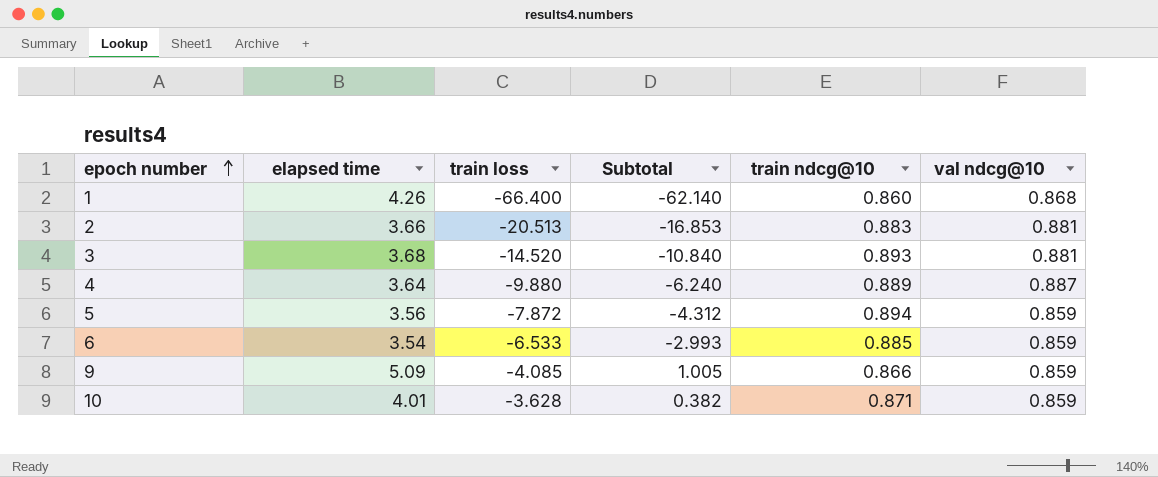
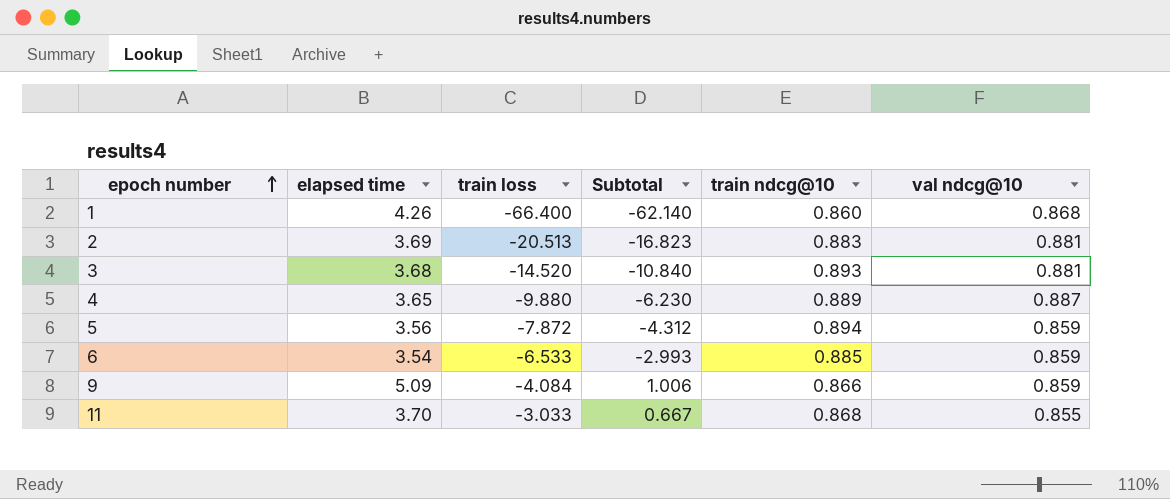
row 10: 4.01 | -3.628 | 0.382 | 0.871 | 0.859 -> none
2 | elapsed time: 3.66 -> 3.69
2 | Subtotal: -16.853 -> -16.823
4 | elapsed time: 3.64 -> 3.65
4 | Subtotal: -6.240 -> -6.230
9 | train loss: -4.085 -> -4.084
9 | Subtotal: 1.005 -> 1.006
row 11: none -> 3.70 | -3.033 | 0.667 | 0.868 | 0.855

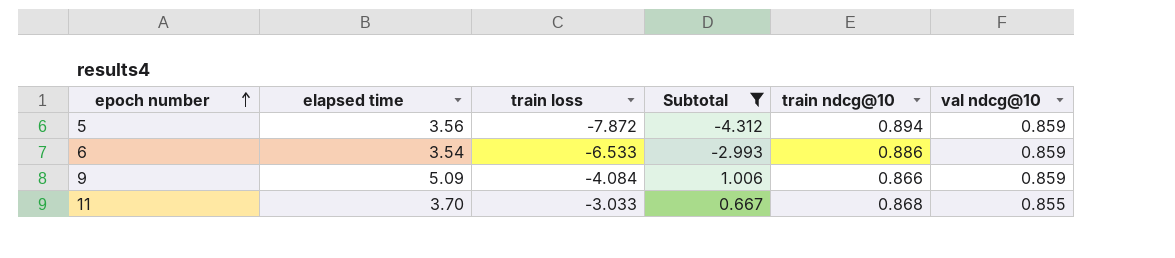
filter: none -> Subtotal >= -4.312
6 | train ndcg@10: 0.885 -> 0.886

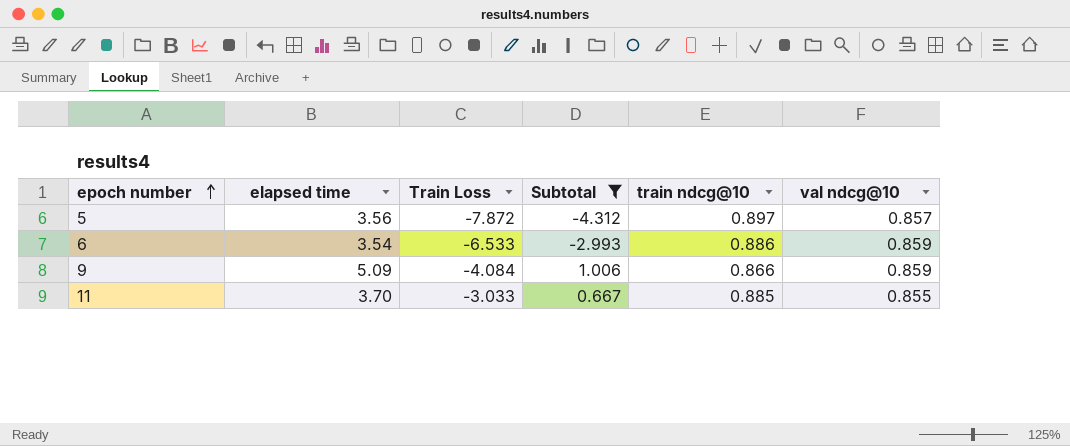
column name: train loss -> Train Loss
5 | train ndcg@10: 0.894 -> 0.897
5 | val ndcg@10: 0.859 -> 0.857
11 | train ndcg@10: 0.868 -> 0.885

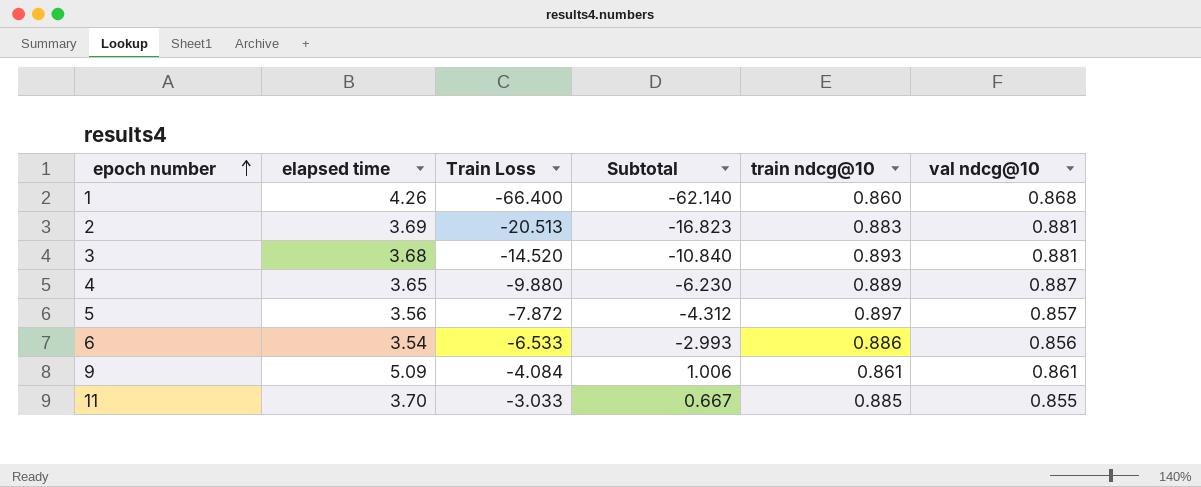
filter: Subtotal >= -4.312 -> none
6 | val ndcg@10: 0.859 -> 0.856
9 | train ndcg@10: 0.866 -> 0.861
9 | val ndcg@10: 0.859 -> 0.861

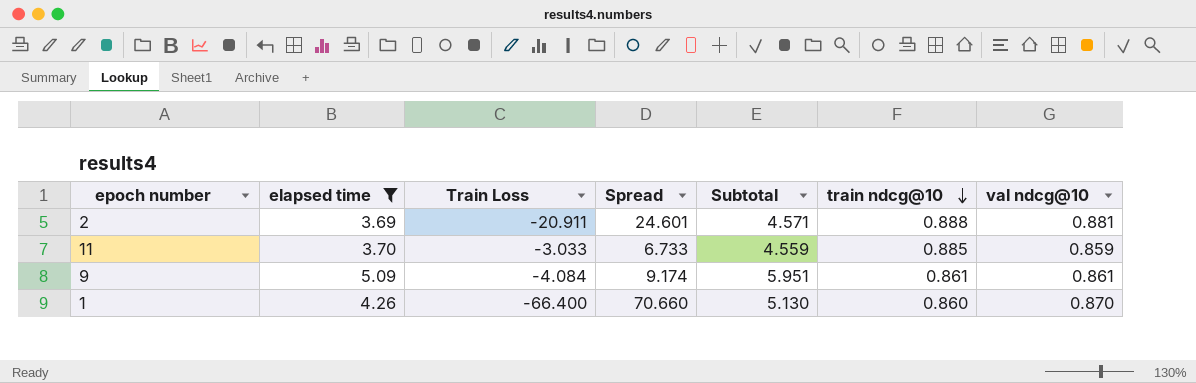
filter: none -> elapsed time >= 3.69
row order: epoch number ascending -> train ndcg@10 descending
column Spread | formula: none -> [elapsed time] - [Train Loss]
column Subtotal | formula: [elapsed time] + [Train Loss] -> [elapsed time] + [val ndcg@10]
2 | Train Loss: -20.513 -> -20.911
2 | train ndcg@10: 0.883 -> 0.888
11 | val ndcg@10: 0.855 -> 0.859
1 | val ndcg@10: 0.868 -> 0.870

